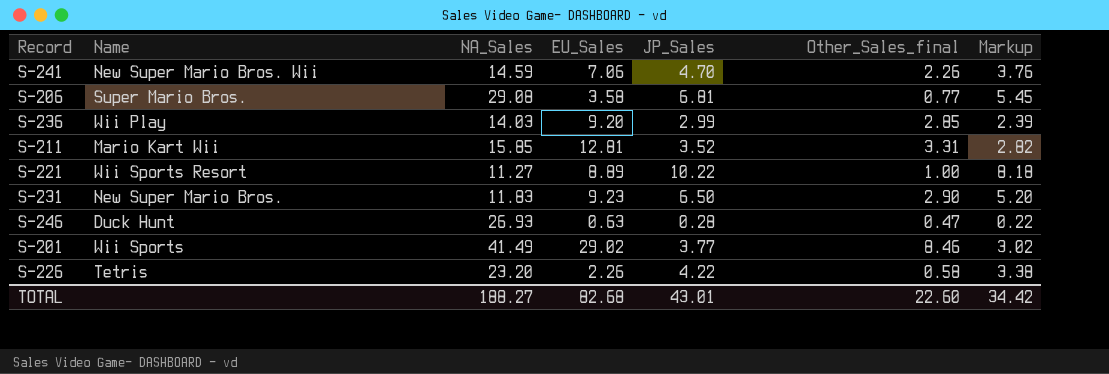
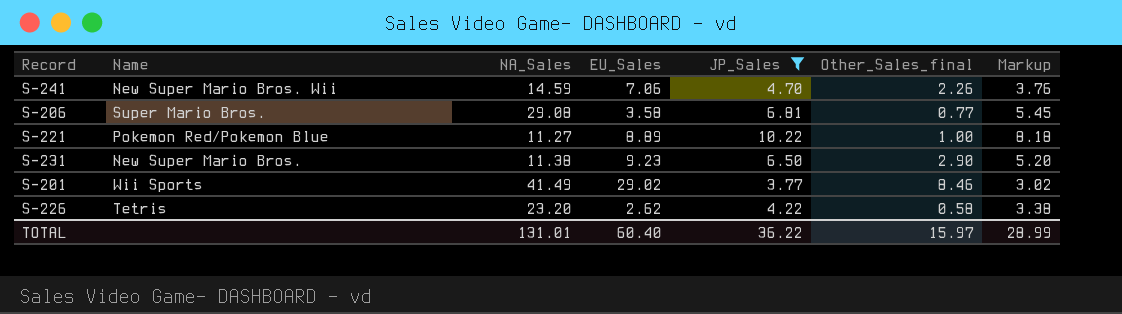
filter: none -> JP_Sales >= 3.77
S-221 | Name: Wii Sports Resort -> Pokemon Red/Pokemon Blue
S-231 | NA_Sales: 11.83 -> 11.38
S-226 | EU_Sales: 2.26 -> 2.62
TOTAL | NA_Sales: 188.27 -> 131.01
TOTAL | EU_Sales: 82.68 -> 60.40
TOTAL | JP_Sales: 43.01 -> 36.22
TOTAL | Other_Sales_final: 22.60 -> 15.97
TOTAL | Markup: 34.42 -> 28.99

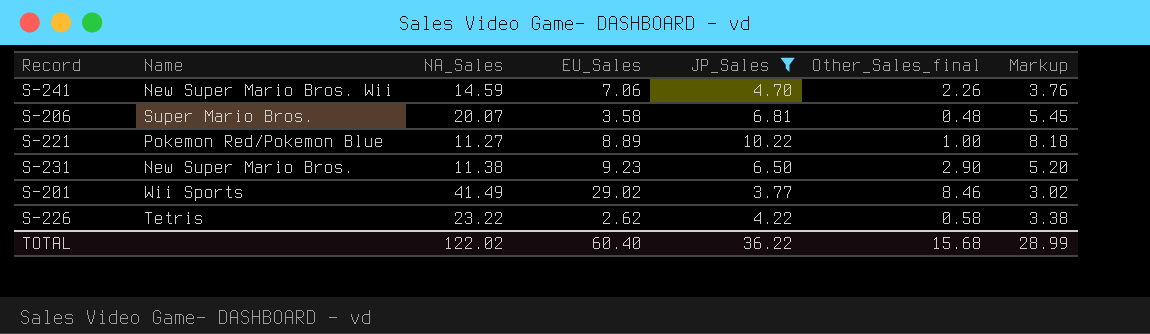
S-206 | NA_Sales: 29.08 -> 20.07
S-206 | Other_Sales_final: 0.77 -> 0.48
S-226 | NA_Sales: 23.20 -> 23.22
TOTAL | NA_Sales: 131.01 -> 122.02
TOTAL | Other_Sales_final: 15.97 -> 15.68

